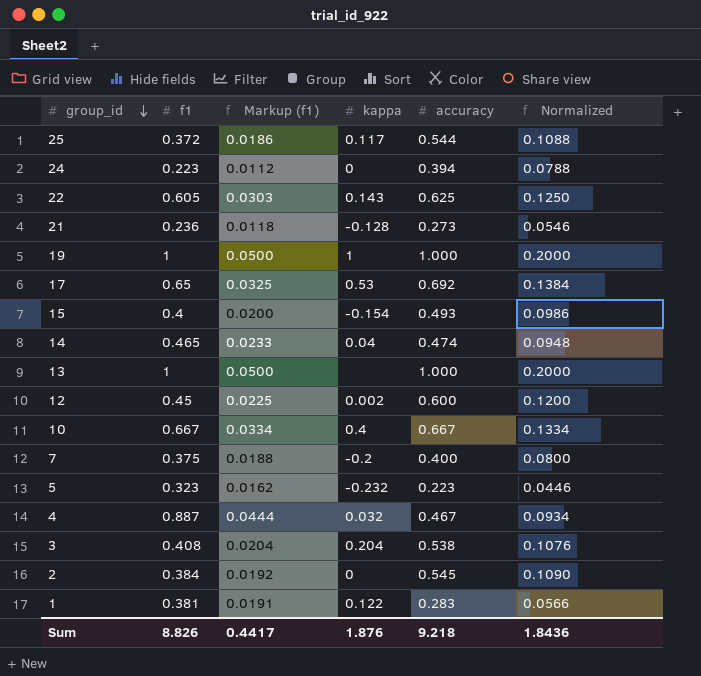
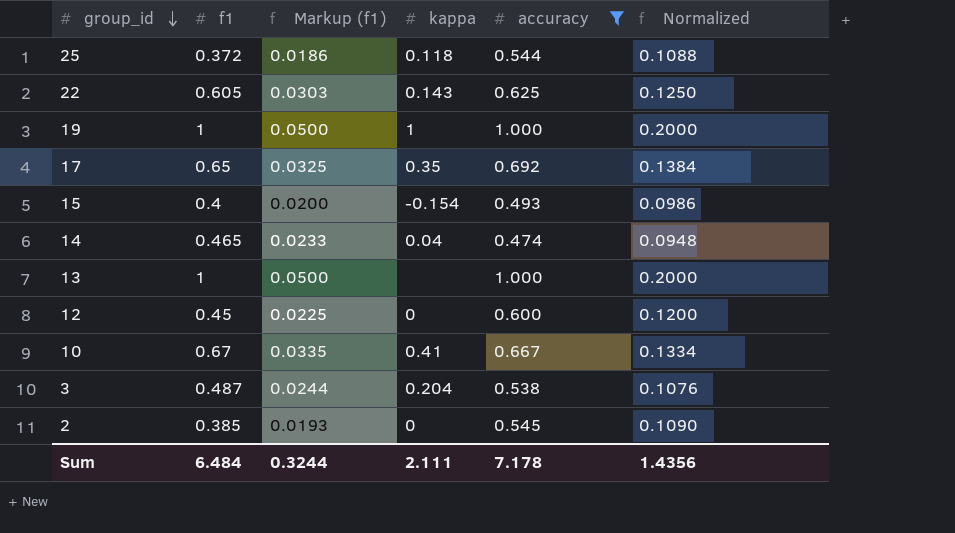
filter: none -> accuracy >= 0.474
25 | kappa: 0.117 -> 0.118
17 | kappa: 0.53 -> 0.35
12 | kappa: 0.002 -> 0
10 | f1: 0.667 -> 0.67
10 | Markup (f1): 0.0334 -> 0.0335
10 | kappa: 0.4 -> 0.41
3 | f1: 0.408 -> 0.487
3 | Markup (f1): 0.0204 -> 0.0244
2 | f1: 0.384 -> 0.385
2 | Markup (f1): 0.0192 -> 0.0193
Sum | f1: 8.826 -> 6.484
Sum | Markup (f1): 0.4417 -> 0.3244
Sum | kappa: 1.876 -> 2.111
Sum | accuracy: 9.218 -> 7.178
Sum | Normalized: 1.8436 -> 1.4356

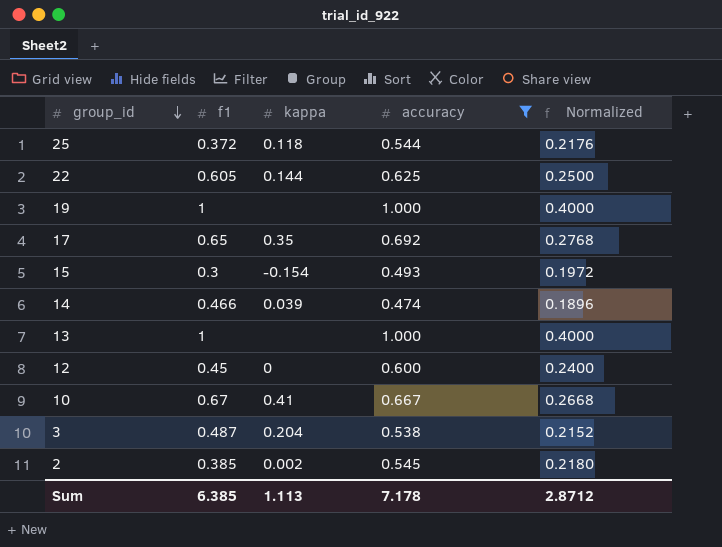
column Markup (f1) | formula: [f1] * 0.05 -> none
column Normalized | formula: [accuracy] * 0.2 -> [accuracy] * 0.4
22 | kappa: 0.143 -> 0.144
19 | kappa: 1 -> none
15 | f1: 0.4 -> 0.3
14 | f1: 0.465 -> 0.466
14 | kappa: 0.04 -> 0.039
2 | kappa: 0 -> 0.002
Sum | f1: 6.484 -> 6.385
Sum | kappa: 2.111 -> 1.113
Sum | Normalized: 1.4356 -> 2.8712

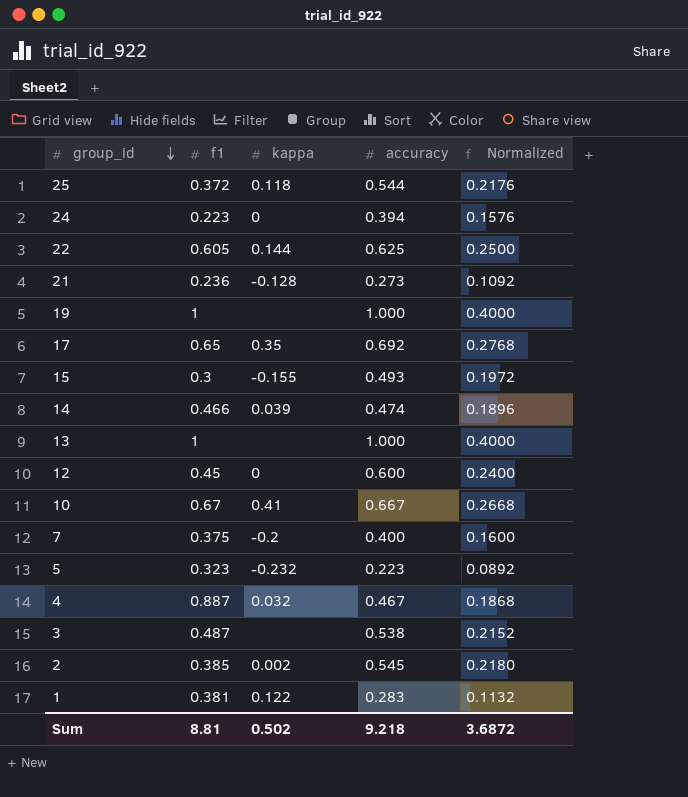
filter: accuracy >= 0.474 -> none
15 | kappa: -0.154 -> -0.155
3 | kappa: 0.204 -> none
Sum | f1: 6.385 -> 8.81
Sum | kappa: 1.113 -> 0.502
Sum | accuracy: 7.178 -> 9.218
Sum | Normalized: 2.8712 -> 3.6872

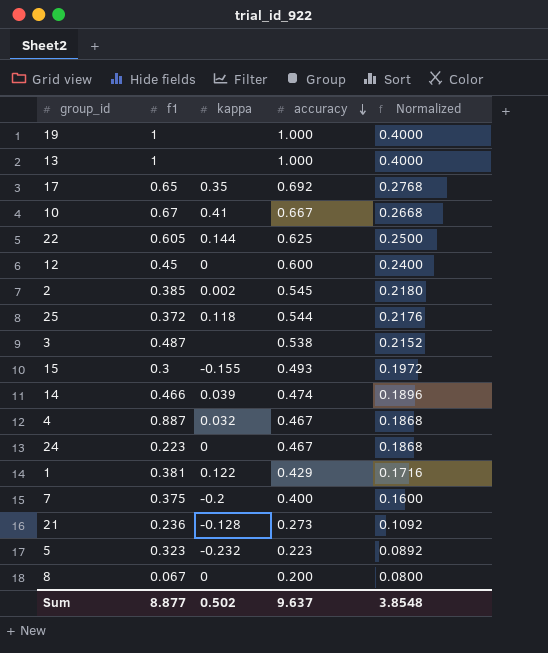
row order: group_id descending -> accuracy descending
24 | accuracy: 0.394 -> 0.467
24 | Normalized: 0.1576 -> 0.1868
1 | accuracy: 0.283 -> 0.429
1 | Normalized: 0.1132 -> 0.1716
row 8: none -> 0.067 | 0 | 0.200 | 0.0800
Sum | f1: 8.81 -> 8.877
Sum | accuracy: 9.218 -> 9.637
Sum | Normalized: 3.6872 -> 3.8548

